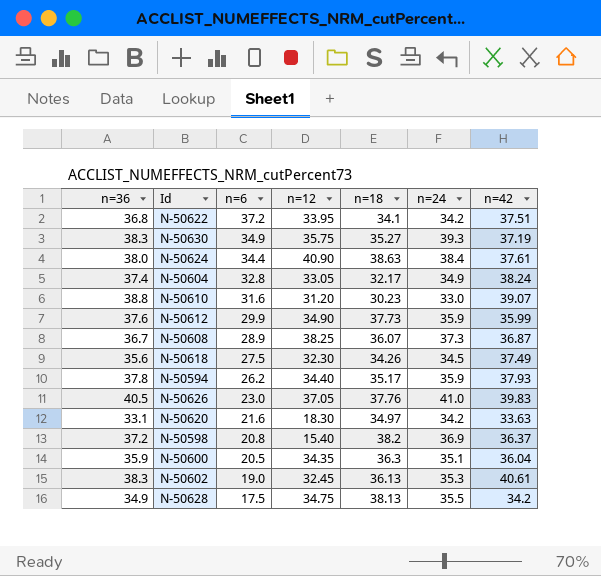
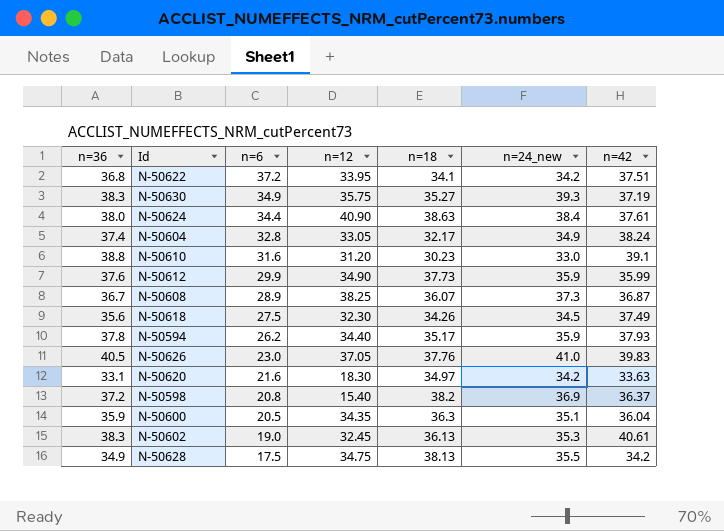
column name: n=24 -> n=24_new
N-50610 | n=42: 39.07 -> 39.1

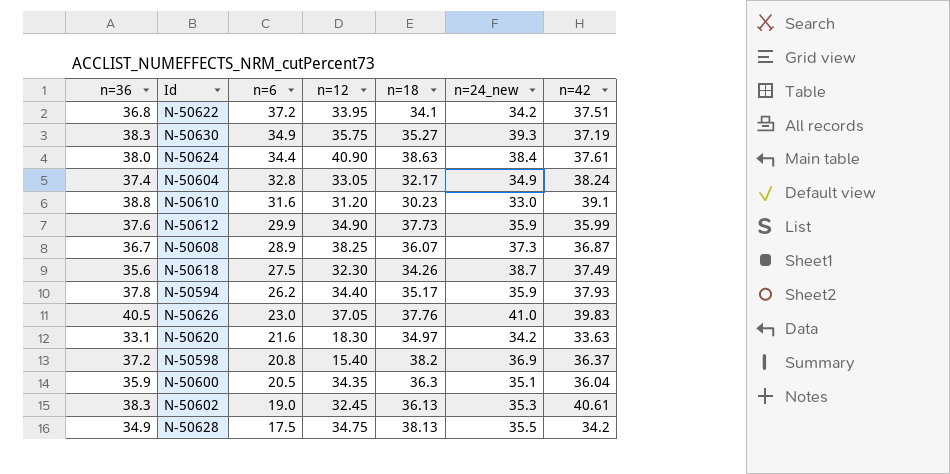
N-50618 | n=24_new: 34.5 -> 38.7

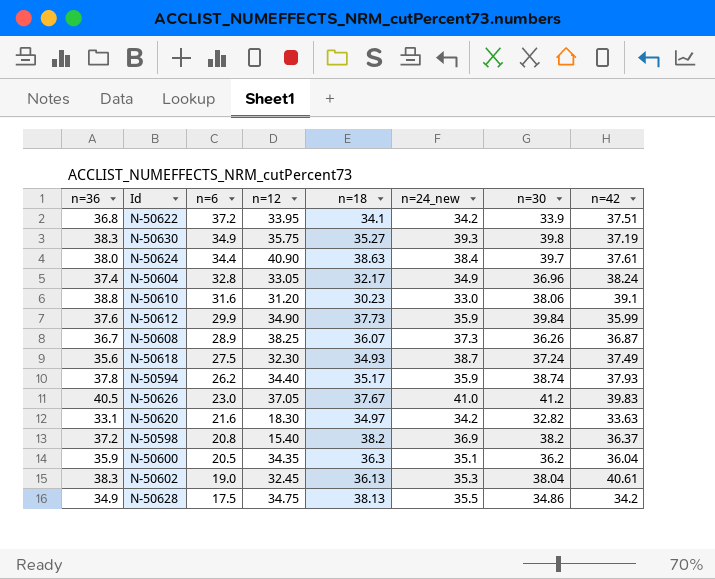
column n=30 | position: none -> 7
N-50618 | n=18: 34.26 -> 34.93
N-50626 | n=18: 37.76 -> 37.67

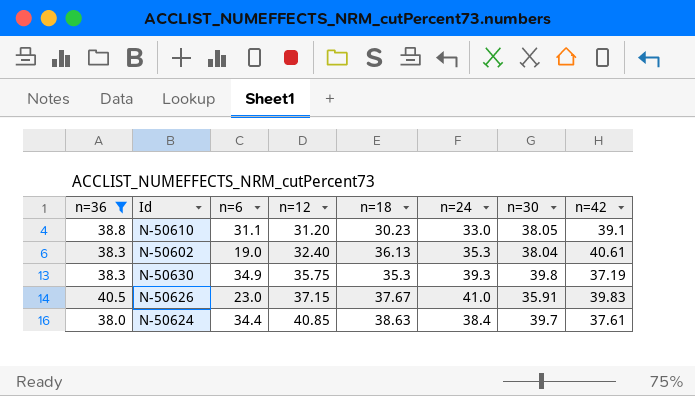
filter: none -> n=36 >= 38.0
row order: n=6 descending -> n=12 ascending
column name: n=24_new -> n=24
N-50610 | n=6: 31.6 -> 31.1
N-50610 | n=30: 38.06 -> 38.05
N-50602 | n=12: 32.45 -> 32.40
N-50630 | n=18: 35.27 -> 35.3
N-50626 | n=12: 37.05 -> 37.15
N-50626 | n=30: 41.2 -> 35.91
N-50624 | n=12: 40.90 -> 40.85

